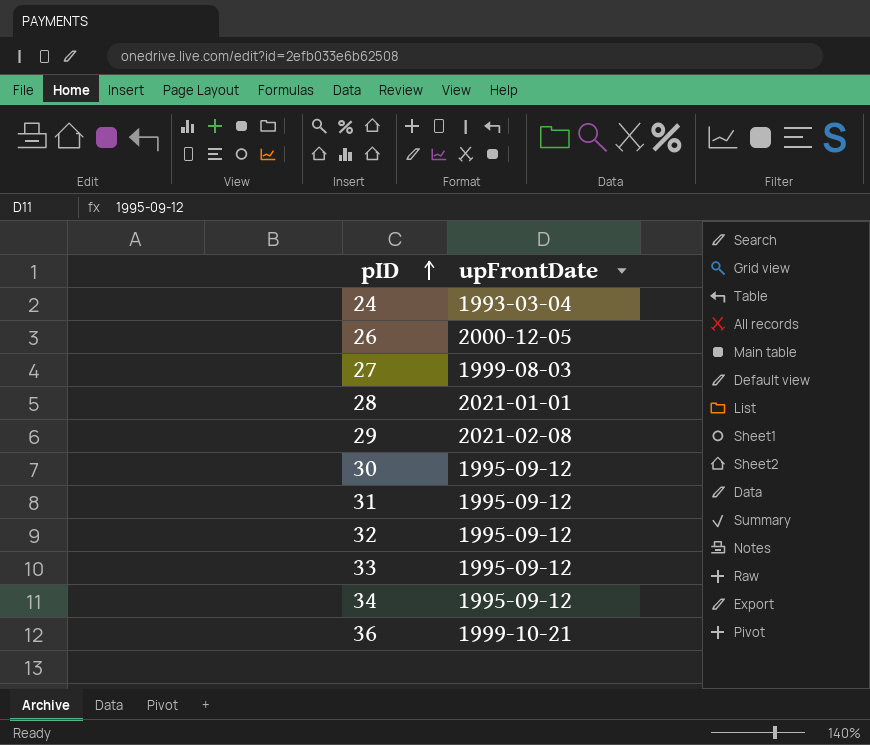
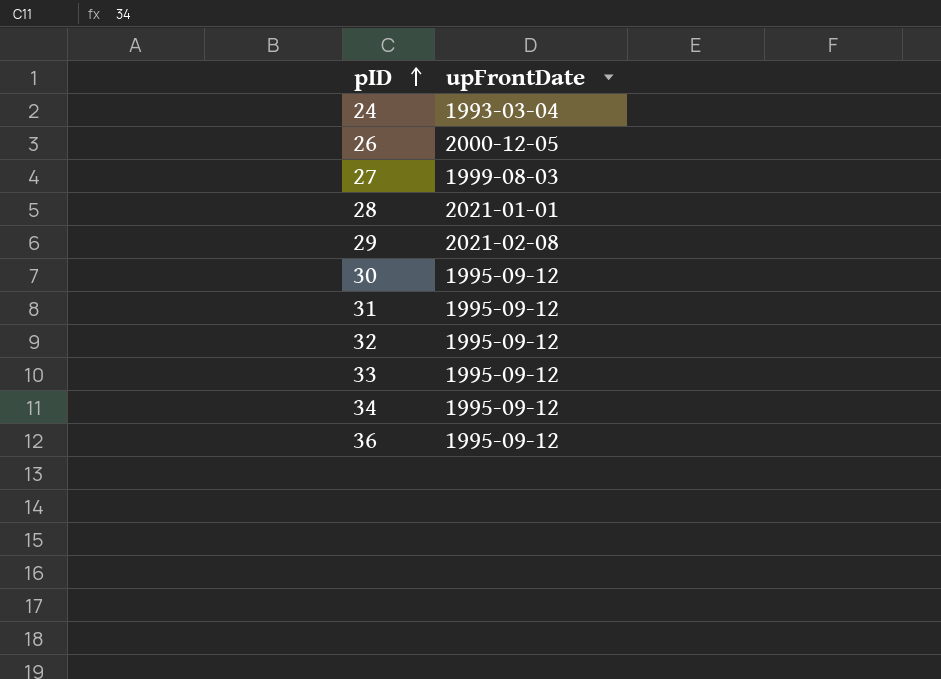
36 | upFrontDate: 1999-10-21 -> 1995-09-12

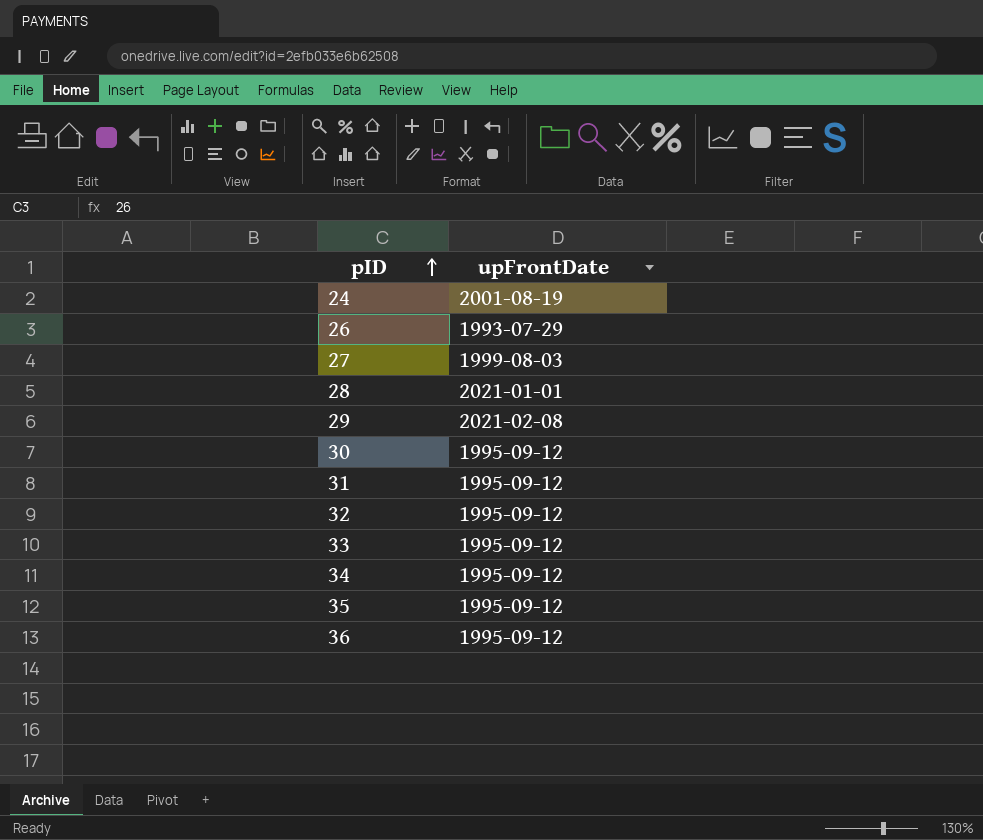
24 | upFrontDate: 1993-03-04 -> 2001-08-19
26 | upFrontDate: 2000-12-05 -> 1993-07-29
row 35: none -> 1995-09-12

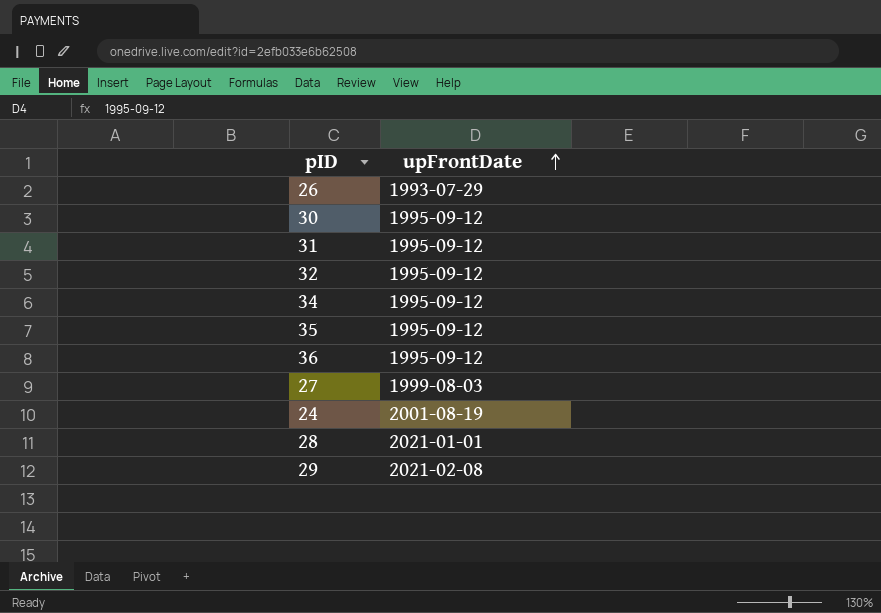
row order: pID ascending -> upFrontDate ascending
row 33: 1995-09-12 -> none

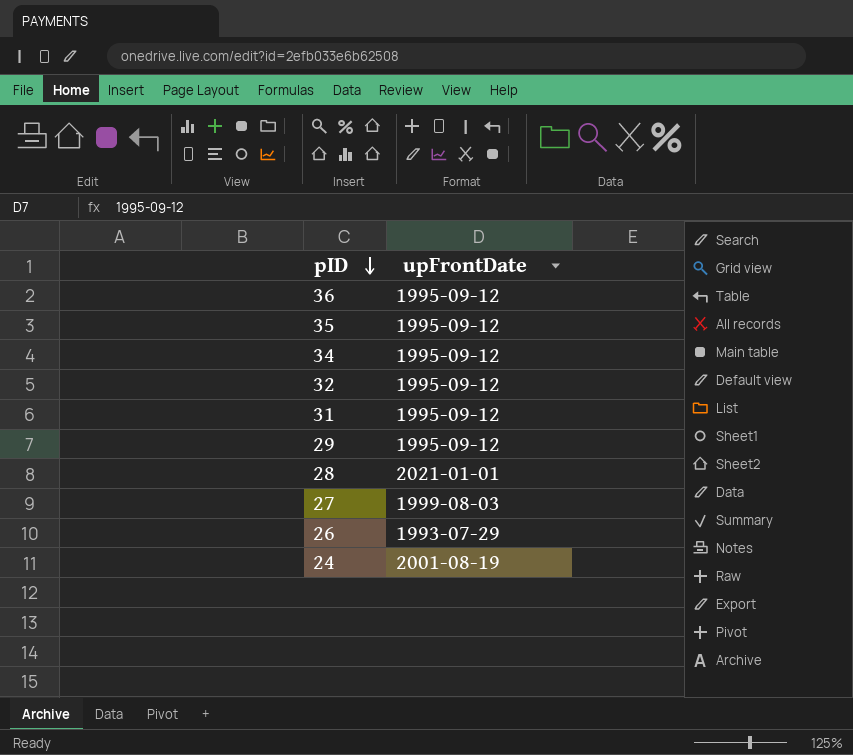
row order: upFrontDate ascending -> pID descending
row 30: 1995-09-12 -> none
29 | upFrontDate: 2021-02-08 -> 1995-09-12

